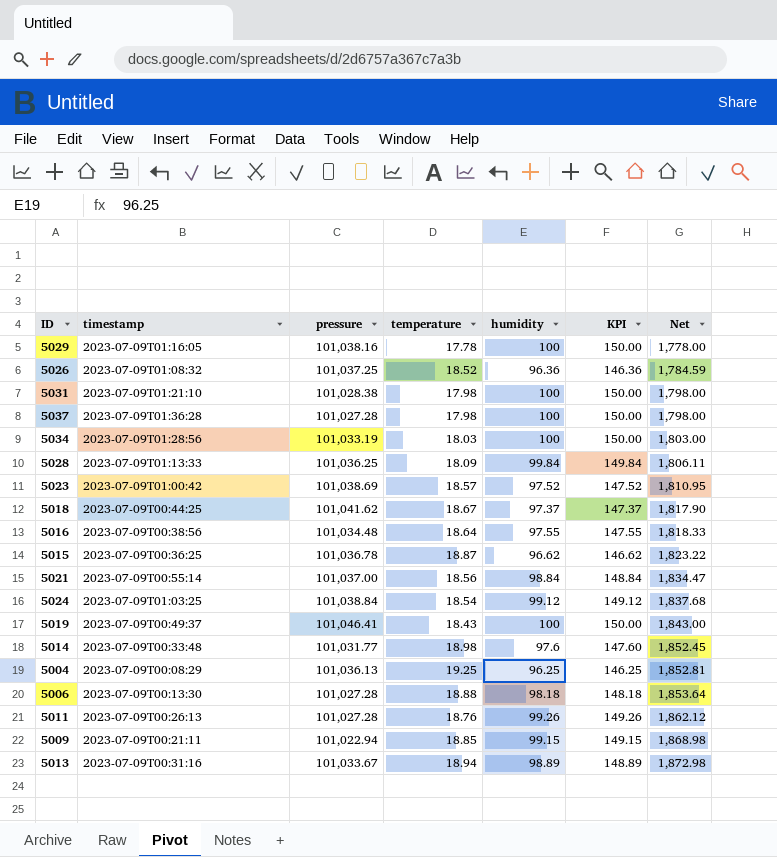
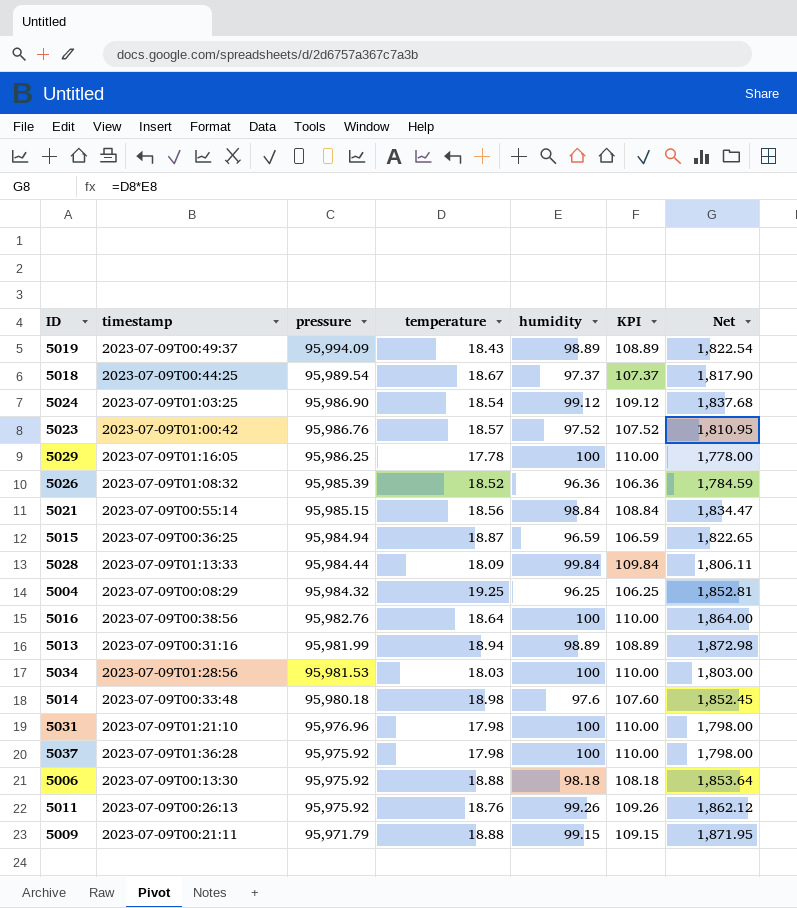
row order: Net ascending -> pressure descending
column KPI | formula: [humidity] + 50 -> [humidity] + 10
5019 | pressure: 101,046.41 -> 95,994.09
5019 | humidity: 100 -> 98.89
5019 | Net: 1,843.00 -> 1,822.54
5018 | pressure: 101,041.62 -> 95,989.54
5024 | pressure: 101,038.84 -> 95,986.90
5023 | pressure: 101,038.69 -> 95,986.76
5029 | pressure: 101,038.16 -> 95,986.25
5026 | pressure: 101,037.25 -> 95,985.39
5021 | pressure: 101,037.00 -> 95,985.15
5015 | pressure: 101,036.78 -> 95,984.94
5015 | humidity: 96.62 -> 96.59
5015 | Net: 1,823.22 -> 1,822.65
5028 | pressure: 101,036.25 -> 95,984.44
5004 | pressure: 101,036.13 -> 95,984.32
5016 | pressure: 101,034.48 -> 95,982.76
5016 | humidity: 97.55 -> 100
5016 | Net: 1,818.33 -> 1,864.00
5013 | pressure: 101,033.67 -> 95,981.99
5034 | pressure: 101,033.19 -> 95,981.53
5014 | pressure: 101,031.77 -> 95,980.18
5031 | pressure: 101,028.38 -> 95,976.96
5037 | pressure: 101,027.28 -> 95,975.92
5006 | pressure: 101,027.28 -> 95,975.92
5011 | pressure: 101,027.28 -> 95,975.92
5009 | pressure: 101,022.94 -> 95,971.79
5009 | temperature: 18.85 -> 18.88
5009 | Net: 1,868.98 -> 1,871.95

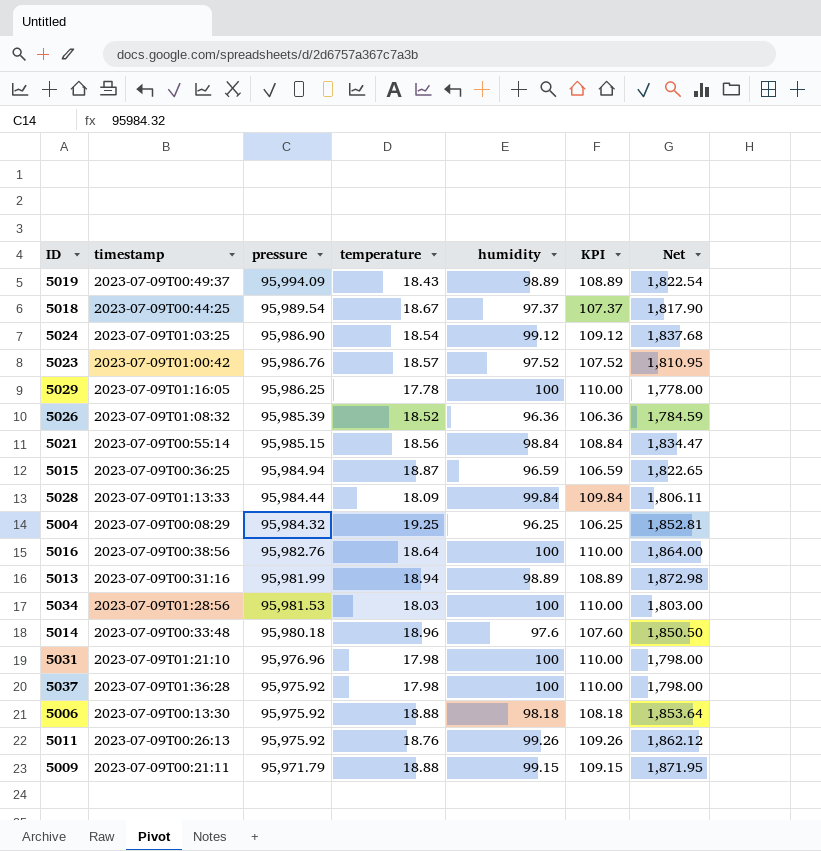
5014 | temperature: 18.98 -> 18.96
5014 | Net: 1,852.45 -> 1,850.50

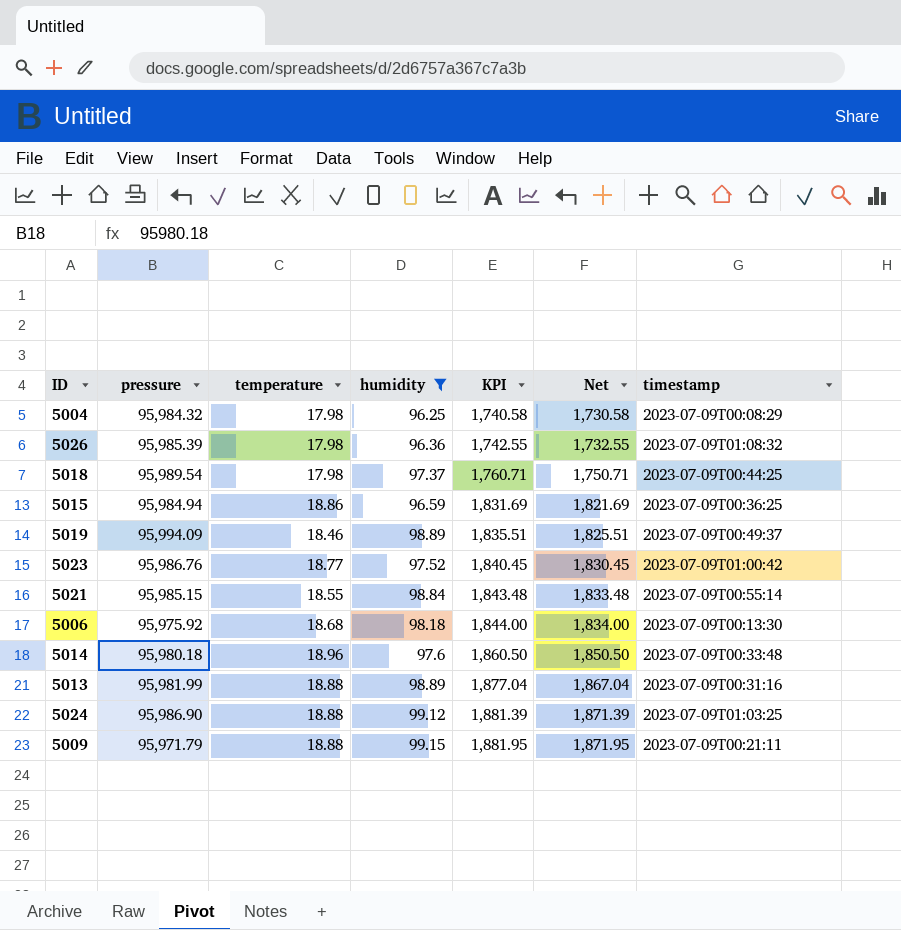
filter: none -> humidity <= 99.15
row order: pressure descending -> KPI ascending
column KPI | formula: [humidity] + 10 -> [Net] + 10
column timestamp | position: 2 -> 7
5004 | temperature: 19.25 -> 17.98
5004 | Net: 1,852.81 -> 1,730.58
5026 | temperature: 18.52 -> 17.98
5026 | Net: 1,784.59 -> 1,732.55
5018 | temperature: 18.67 -> 17.98
5018 | Net: 1,817.90 -> 1,750.71
5015 | temperature: 18.87 -> 18.86
5015 | Net: 1,822.65 -> 1,821.69
5019 | temperature: 18.43 -> 18.46
5019 | Net: 1,822.54 -> 1,825.51
5023 | temperature: 18.57 -> 18.77
5023 | Net: 1,810.95 -> 1,830.45
5021 | temperature: 18.56 -> 18.55
5021 | Net: 1,834.47 -> 1,833.48
5006 | temperature: 18.88 -> 18.68
5006 | Net: 1,853.64 -> 1,834.00
5013 | temperature: 18.94 -> 18.88
5013 | Net: 1,872.98 -> 1,867.04
5024 | temperature: 18.54 -> 18.88
5024 | Net: 1,837.68 -> 1,871.39

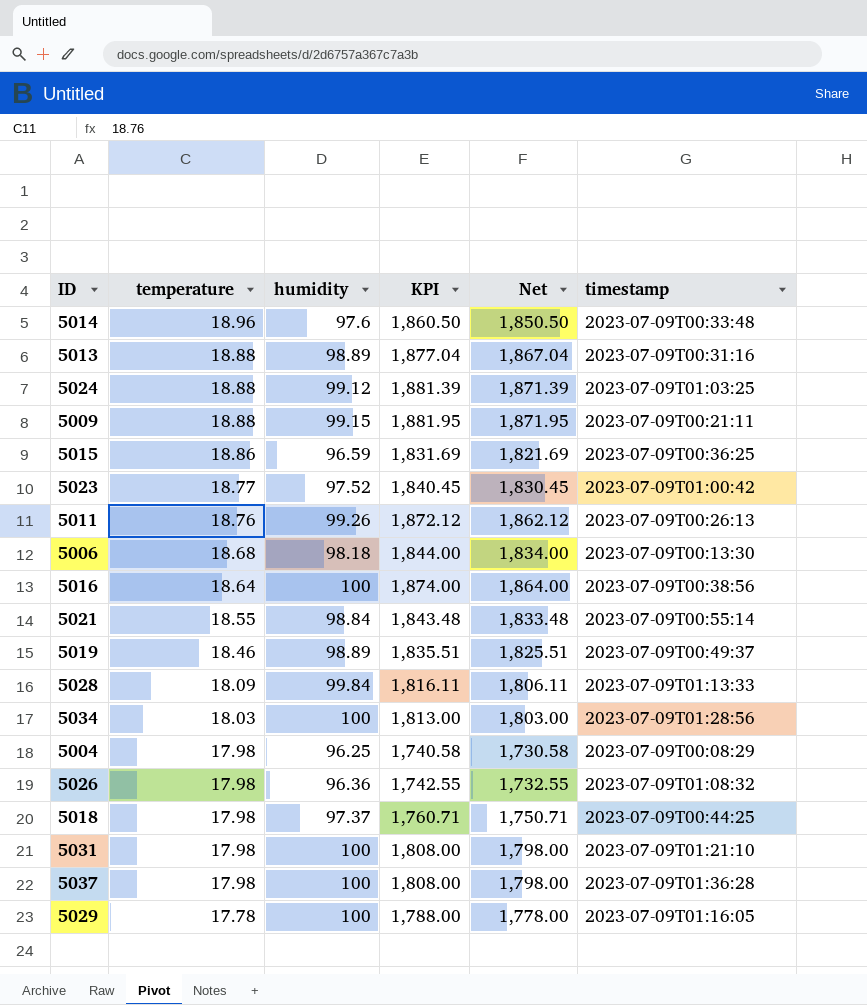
filter: humidity <= 99.15 -> none
row order: KPI ascending -> temperature descending
column pressure | position: 2 -> none

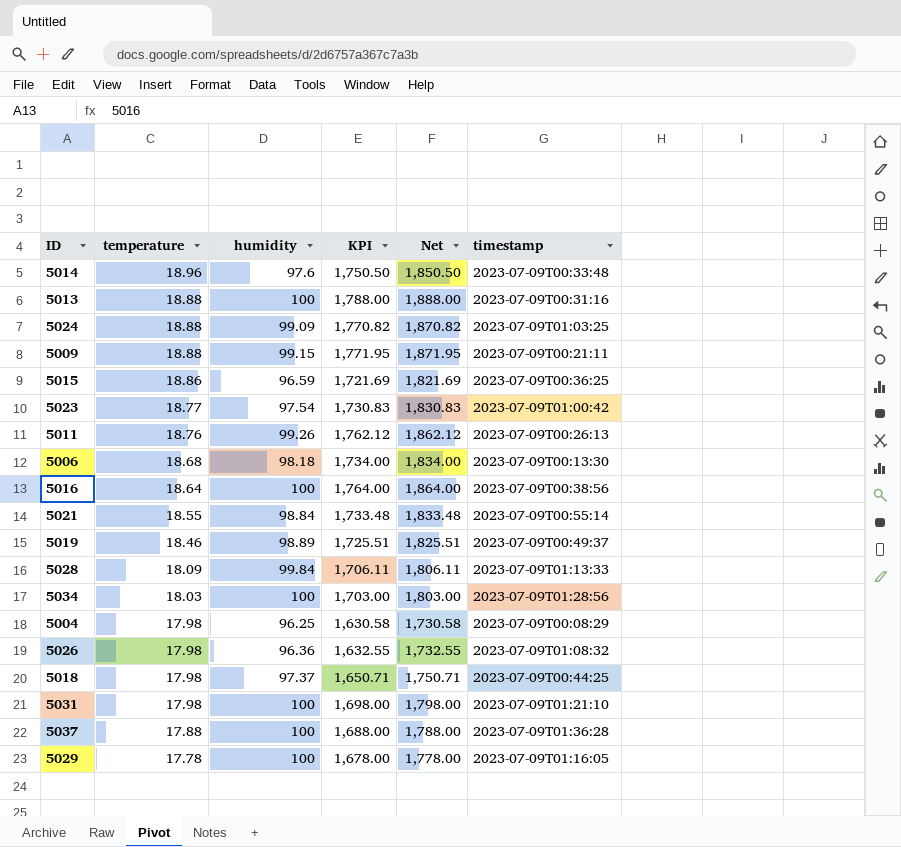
column KPI | formula: [Net] + 10 -> [Net] - 100
5013 | humidity: 98.89 -> 100
5013 | Net: 1,867.04 -> 1,888.00
5024 | humidity: 99.12 -> 99.09
5024 | Net: 1,871.39 -> 1,870.82
5023 | humidity: 97.52 -> 97.54
5023 | Net: 1,830.45 -> 1,830.83
5037 | temperature: 17.98 -> 17.88
5037 | Net: 1,798.00 -> 1,788.00

